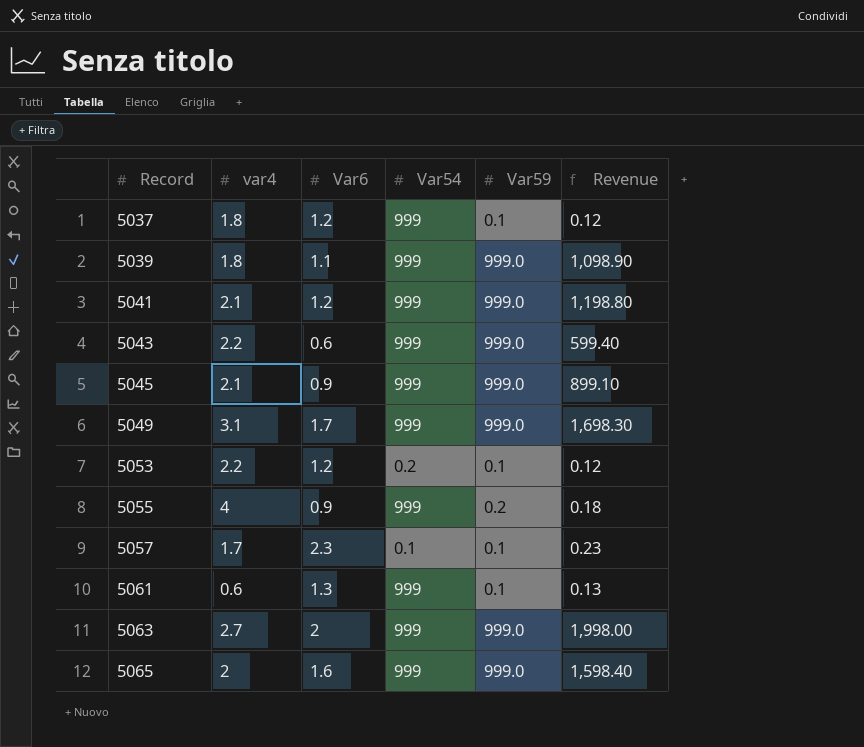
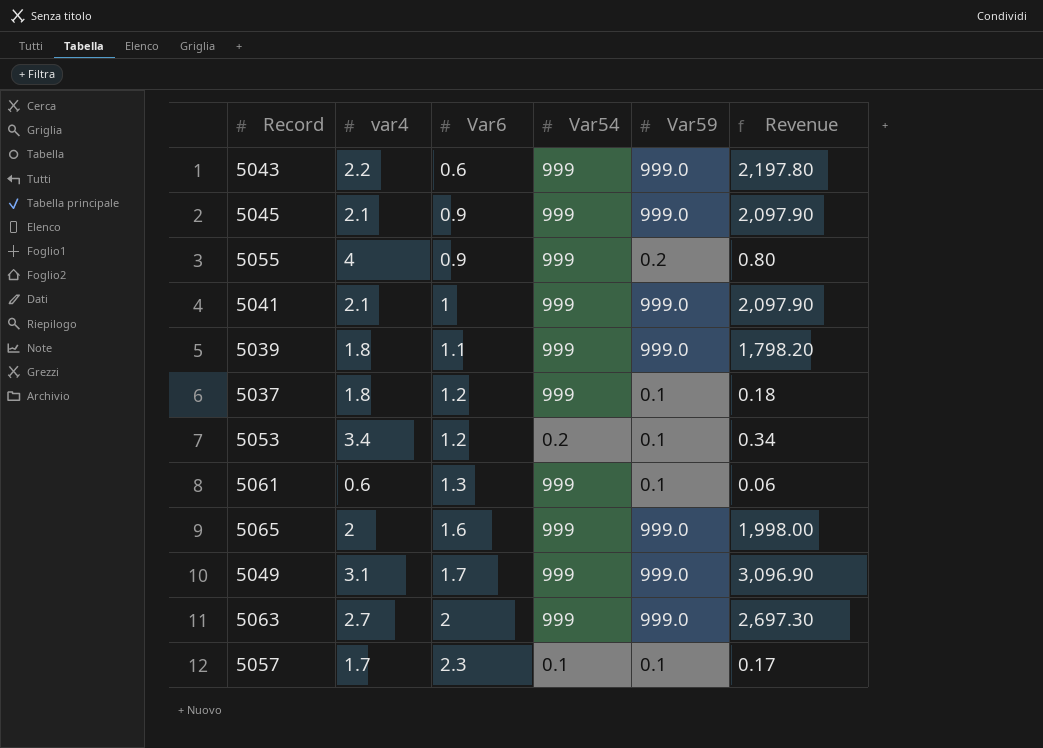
row order: Record ascending -> Var6 ascending
column Revenue | formula: [Var6] * [Var59] -> [var4] * [Var59]
5041 | Var6: 1.2 -> 1
5053 | var4: 2.2 -> 3.4

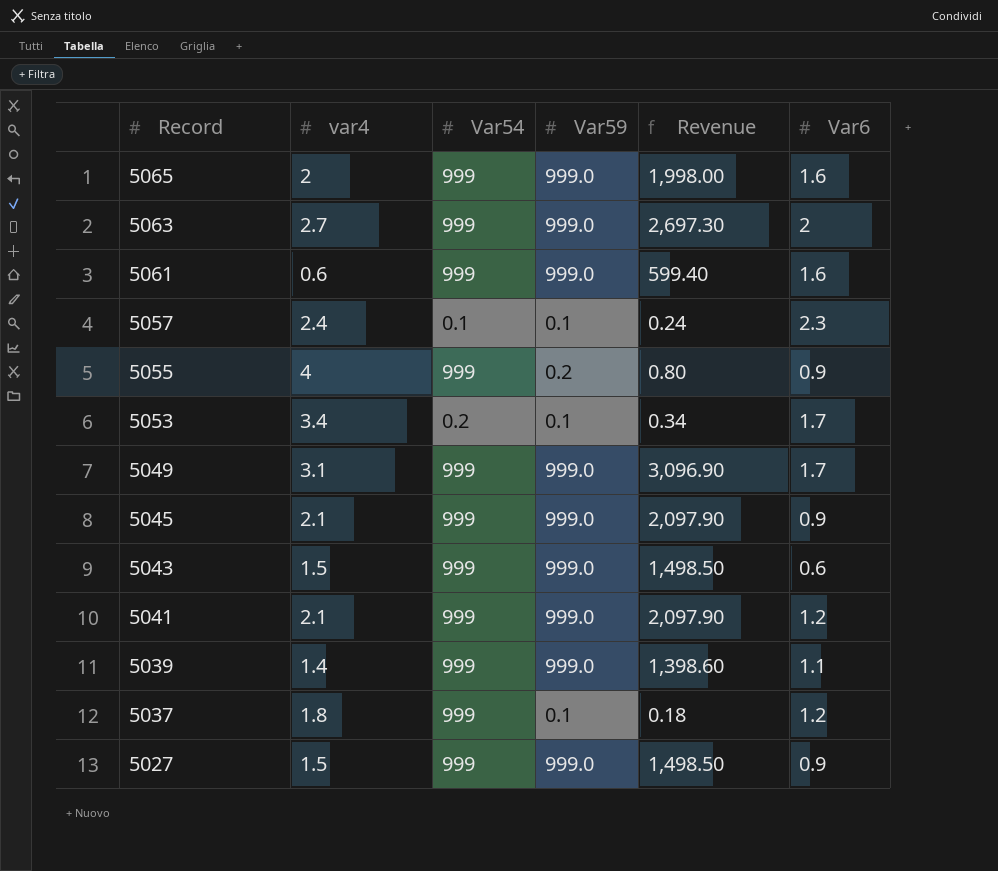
row order: Var6 ascending -> Record descending
column Var6 | position: 3 -> 6
5061 | Var59: 0.1 -> 999.0
5061 | Revenue: 0.06 -> 599.40
5061 | Var6: 1.3 -> 1.6
5057 | var4: 1.7 -> 2.4
5057 | Revenue: 0.17 -> 0.24
5053 | Var6: 1.2 -> 1.7
5043 | var4: 2.2 -> 1.5
5043 | Revenue: 2,197.80 -> 1,498.50
5041 | Var6: 1 -> 1.2
5039 | var4: 1.8 -> 1.4
5039 | Revenue: 1,798.20 -> 1,398.60
row 5027: none -> 1.5 | 999 | 999.0 | 1,498.50 | 0.9

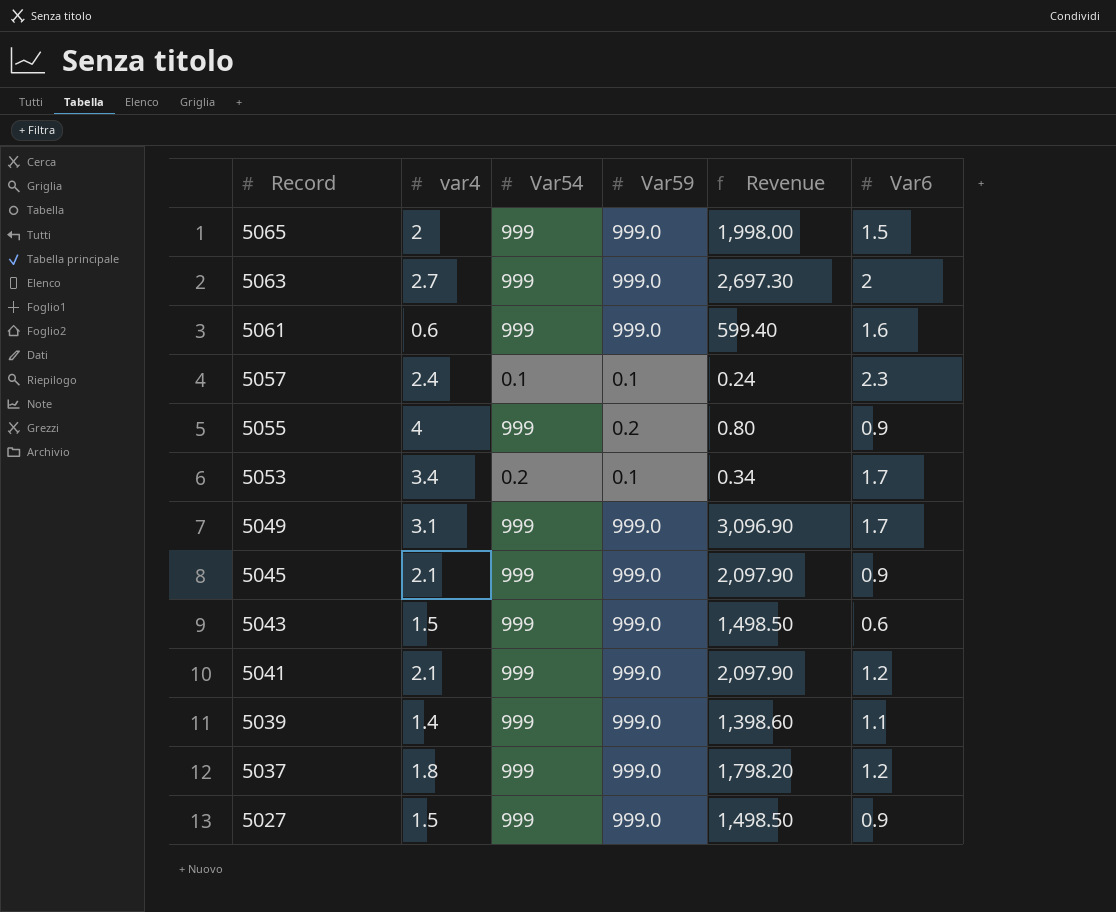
5065 | Var6: 1.6 -> 1.5
5037 | Var59: 0.1 -> 999.0
5037 | Revenue: 0.18 -> 1,798.20

